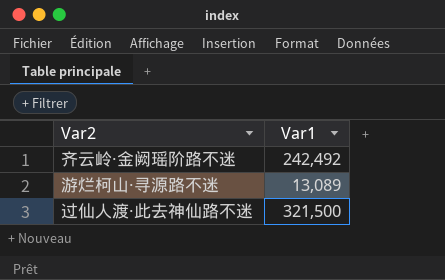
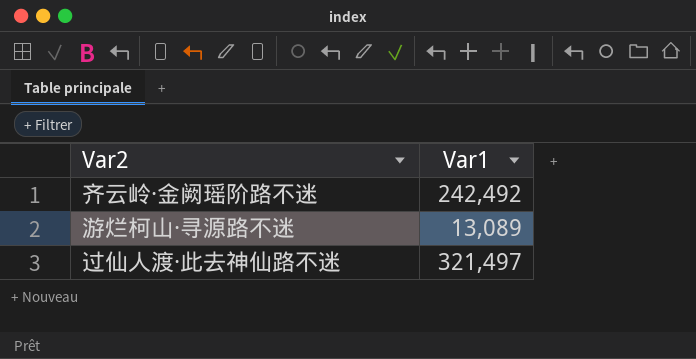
过仙人渡·此去神仙路不迷 | Var1: 321,500 -> 321,497

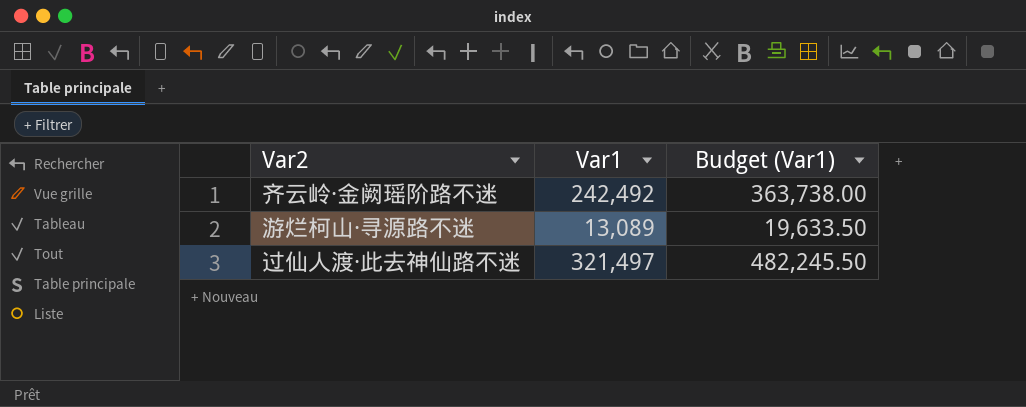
column Budget (Var1) | formula: none -> [Var1] * 1.5

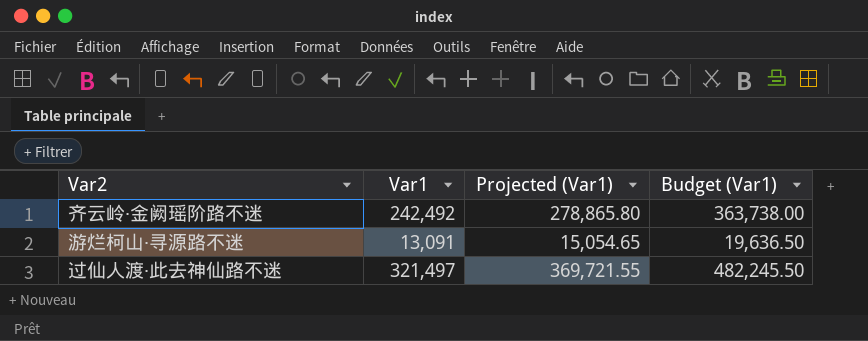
column Projected (Var1) | formula: none -> [Var1] * 1.15
游烂柯山·寻源路不迷 | Var1: 13,089 -> 13,091
游烂柯山·寻源路不迷 | Budget (Var1): 19,633.50 -> 19,636.50

